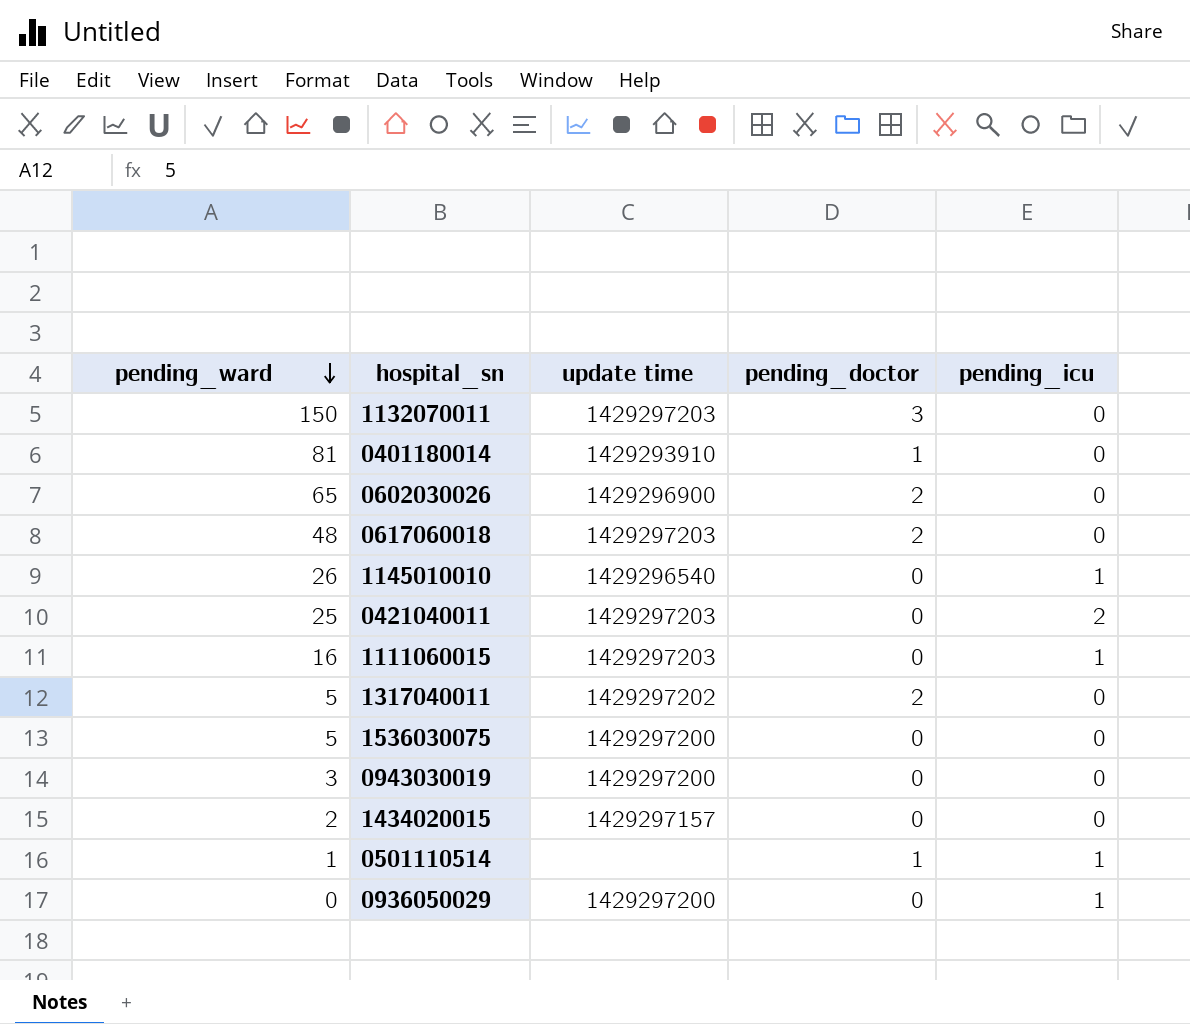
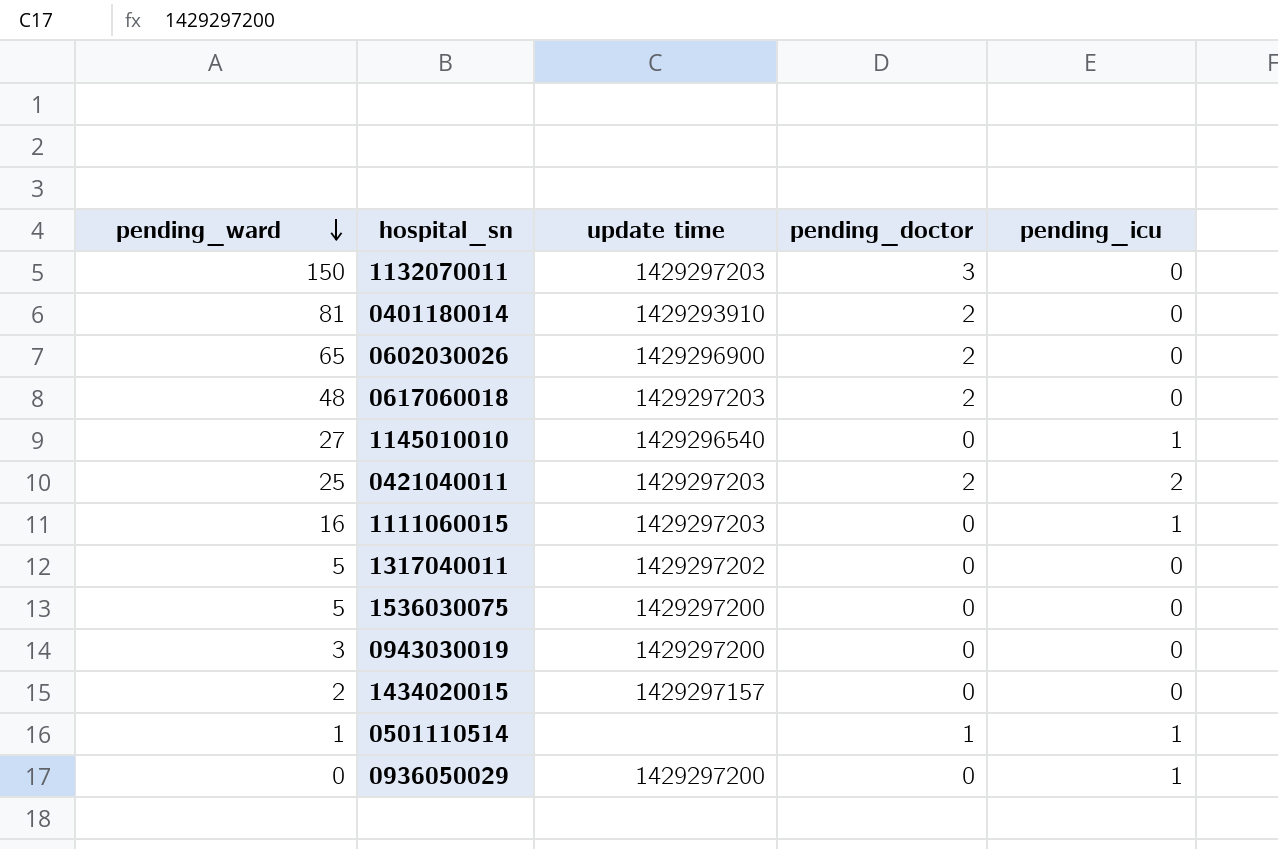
0401180014 | pending_doctor: 1 -> 2
1145010010 | pending_ward: 26 -> 27
0421040011 | pending_doctor: 0 -> 2
1317040011 | pending_doctor: 2 -> 0

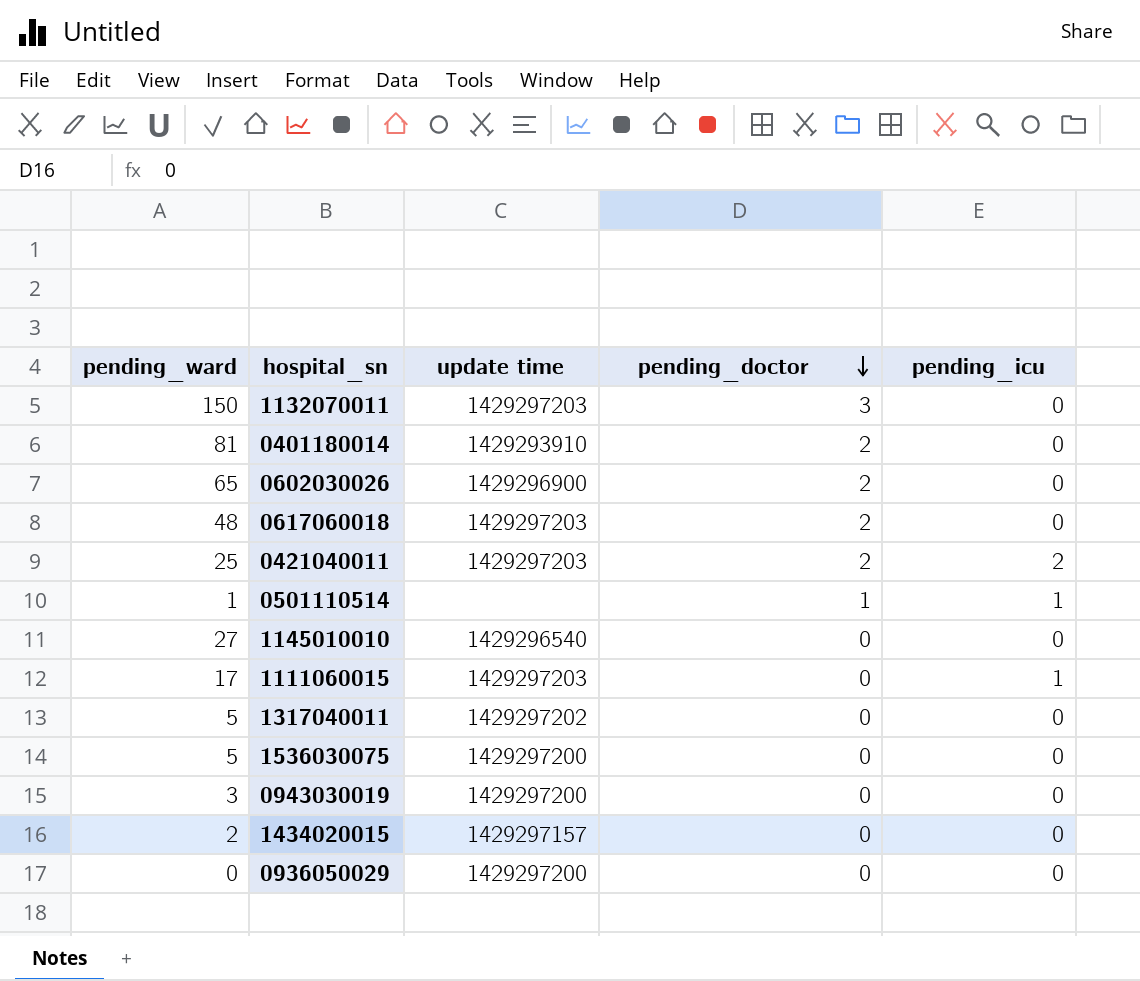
row order: pending_ward descending -> pending_doctor descending
1145010010 | pending_icu: 1 -> 0
1111060015 | pending_ward: 16 -> 17
0936050029 | pending_icu: 1 -> 0

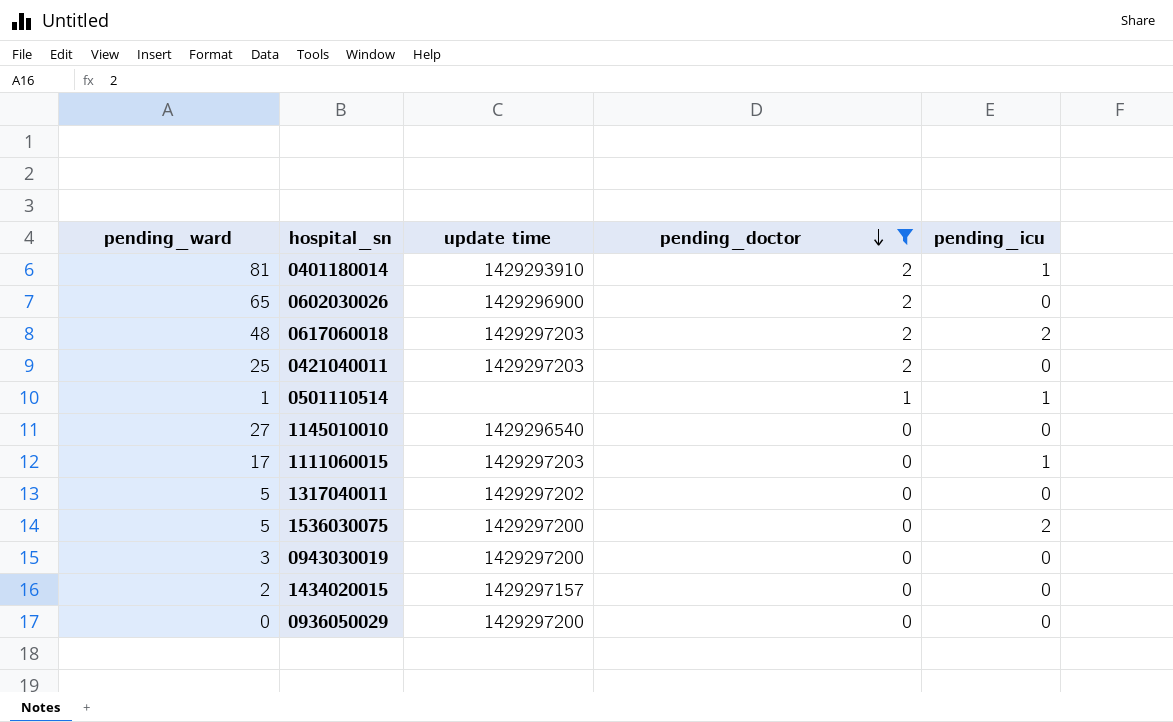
filter: none -> pending_doctor != 3
0401180014 | pending_icu: 0 -> 1
0617060018 | pending_icu: 0 -> 2
0421040011 | pending_icu: 2 -> 0
1536030075 | pending_icu: 0 -> 2

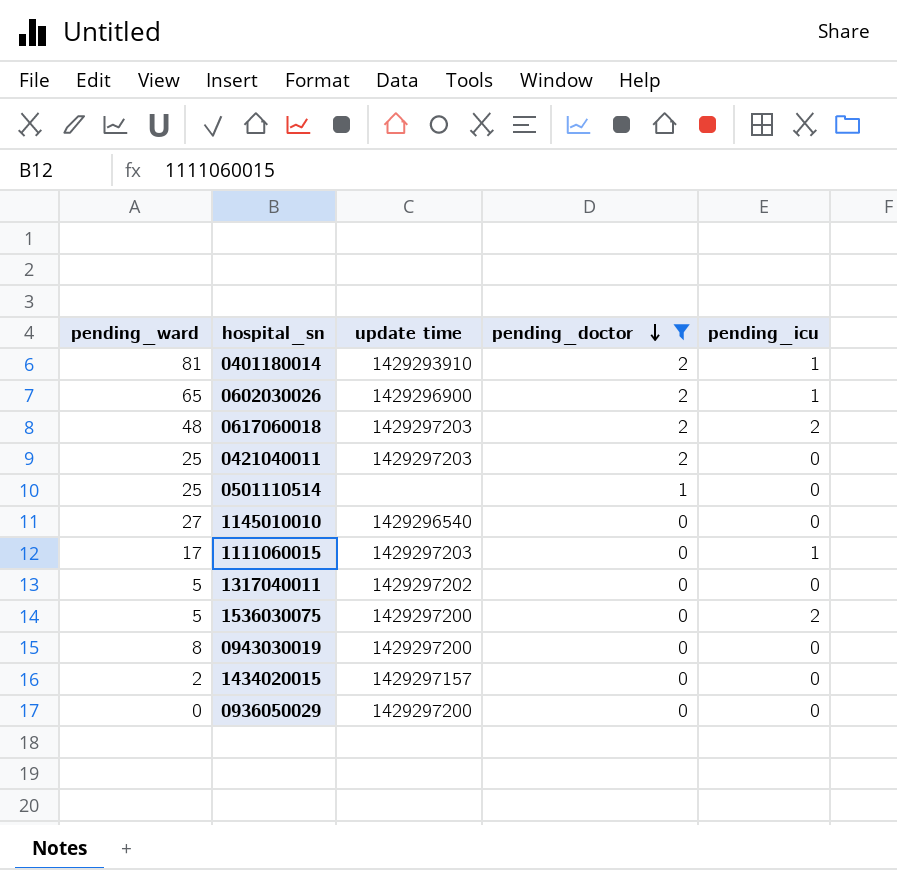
0602030026 | pending_icu: 0 -> 1
0501110514 | pending_ward: 1 -> 25
0501110514 | pending_icu: 1 -> 0
0943030019 | pending_ward: 3 -> 8

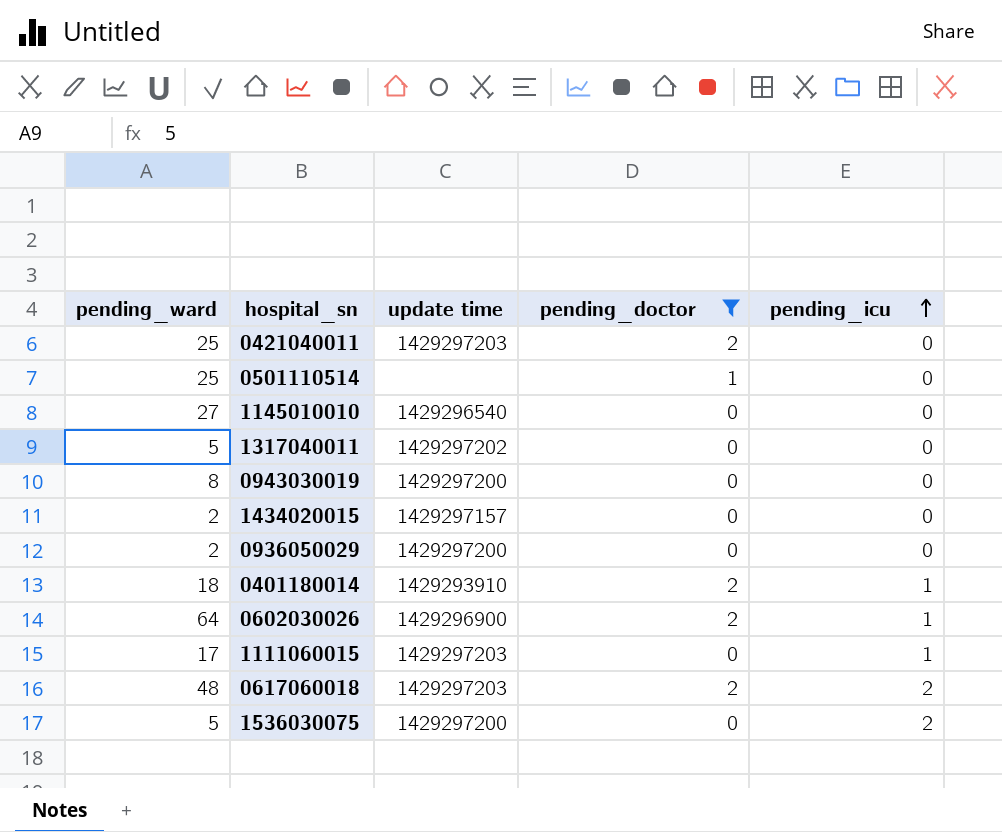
row order: pending_doctor descending -> pending_icu ascending
0936050029 | pending_ward: 0 -> 2
0401180014 | pending_ward: 81 -> 18
0602030026 | pending_ward: 65 -> 64

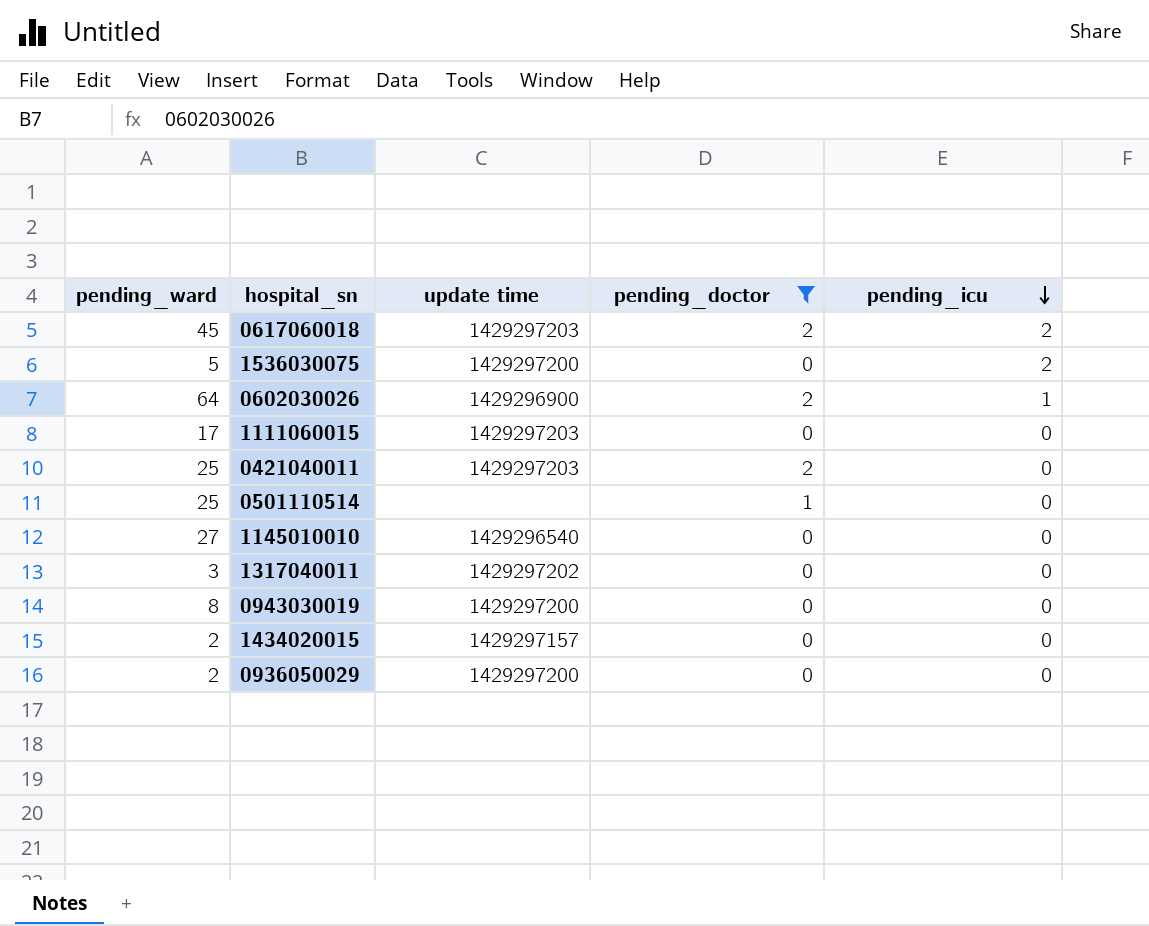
row order: pending_icu ascending -> pending_icu descending
row 0401180014: 18 | 1429293910 | 2 | 1 -> none
0617060018 | pending_ward: 48 -> 45
1111060015 | pending_icu: 1 -> 0
1317040011 | pending_ward: 5 -> 3

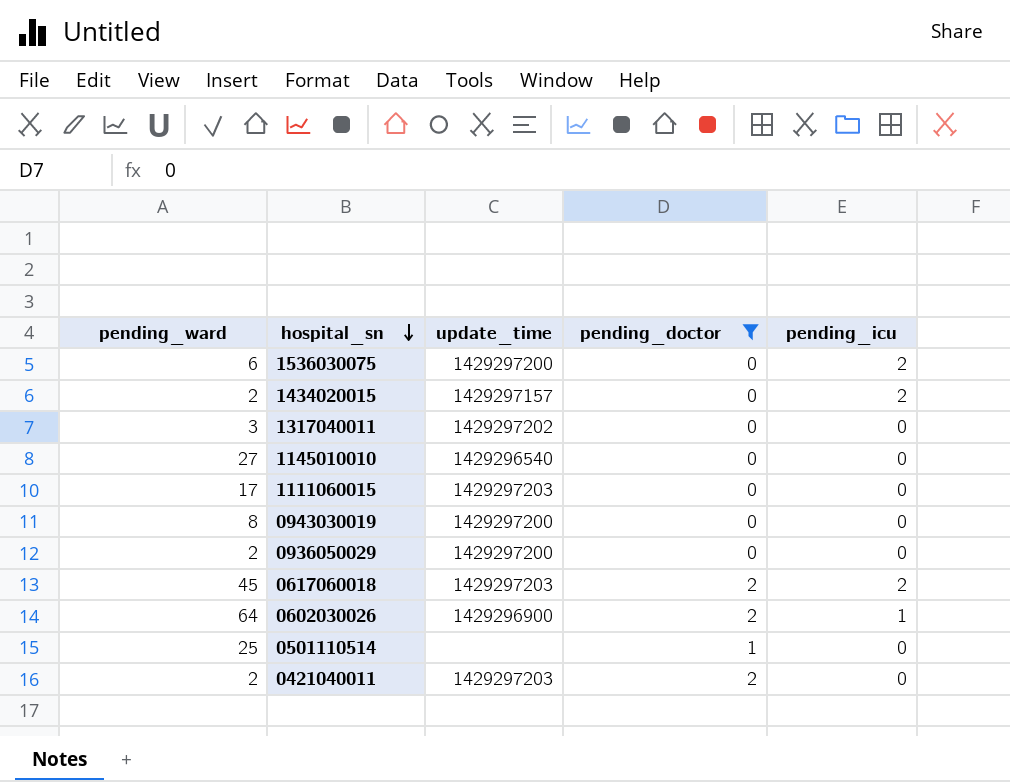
row order: pending_icu descending -> hospital_sn descending
column name: update time -> update_time
1536030075 | pending_ward: 5 -> 6
1434020015 | pending_icu: 0 -> 2
0421040011 | pending_ward: 25 -> 2

